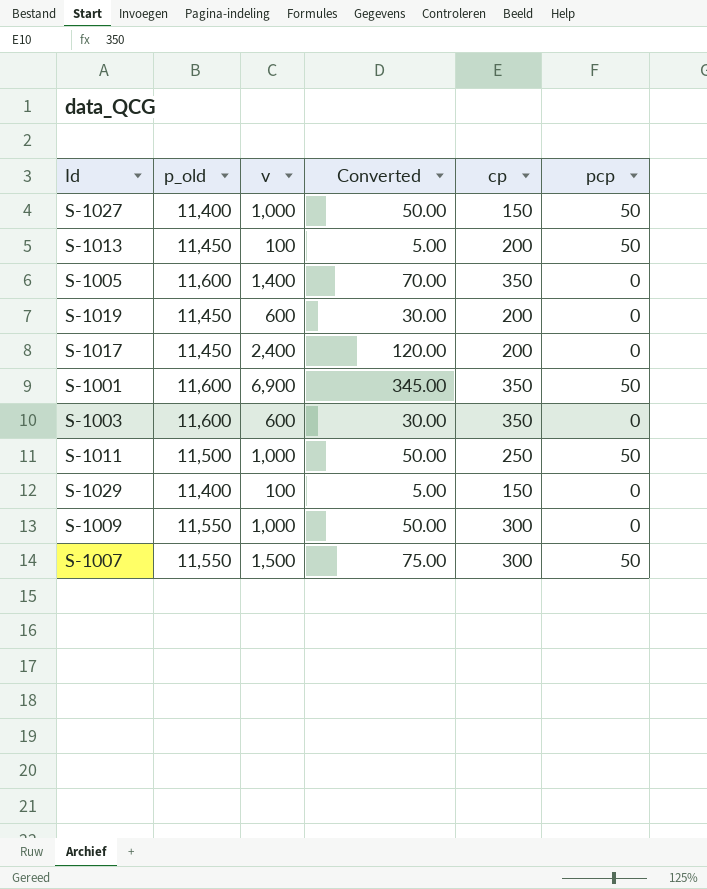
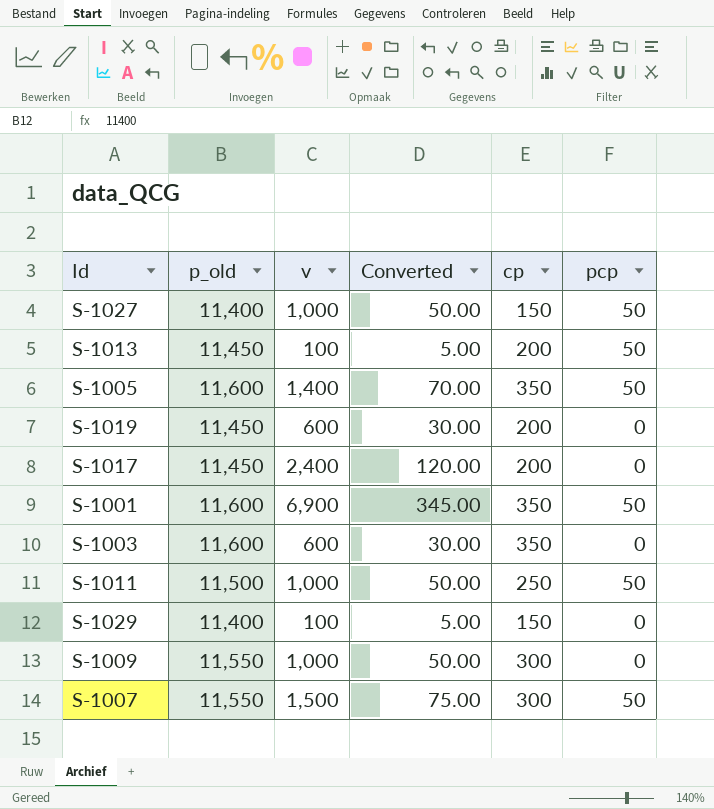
S-1005 | pcp: 0 -> 50

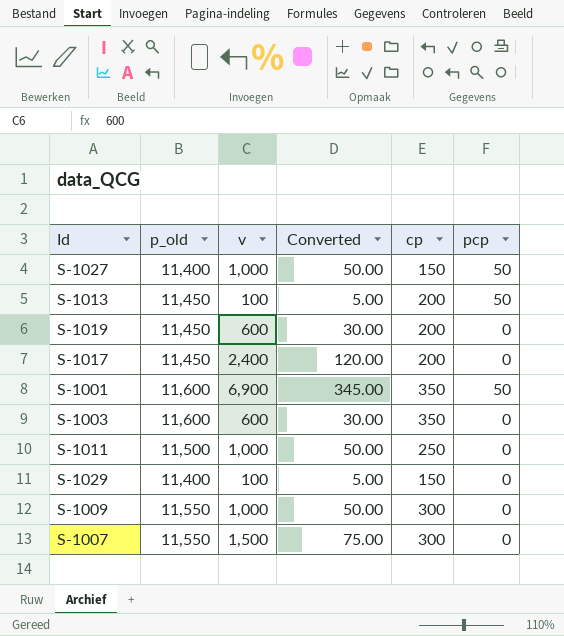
row S-1005: 11,600 | 1,400 | 70.00 | 350 | 50 -> none
S-1011 | pcp: 50 -> 0
S-1007 | pcp: 50 -> 0

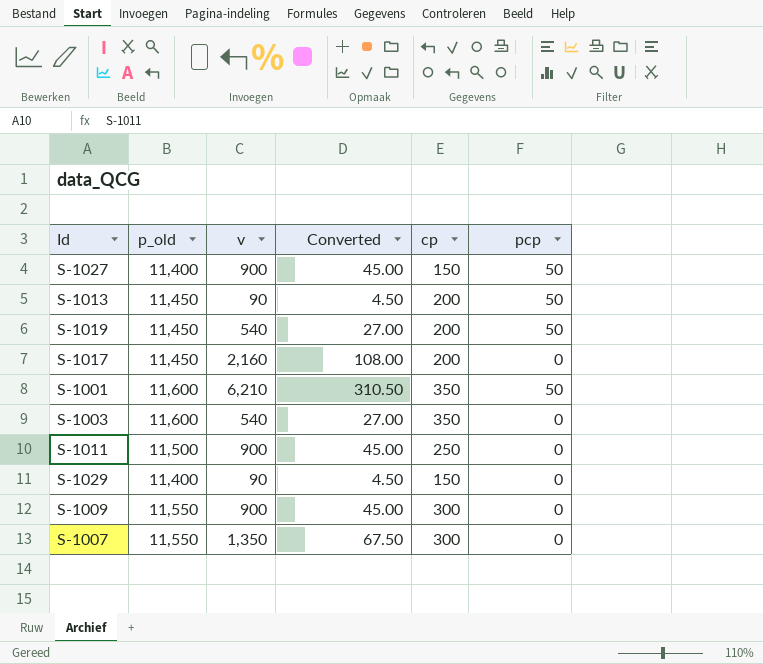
S-1027 | v: 1,000 -> 900
S-1027 | Converted: 50.00 -> 45.00
S-1013 | v: 100 -> 90
S-1013 | Converted: 5.00 -> 4.50
S-1019 | v: 600 -> 540
S-1019 | Converted: 30.00 -> 27.00
S-1019 | pcp: 0 -> 50
S-1017 | v: 2,400 -> 2,160
S-1017 | Converted: 120.00 -> 108.00
S-1001 | v: 6,900 -> 6,210
S-1001 | Converted: 345.00 -> 310.50
S-1003 | v: 600 -> 540
S-1003 | Converted: 30.00 -> 27.00
S-1011 | v: 1,000 -> 900
S-1011 | Converted: 50.00 -> 45.00
S-1029 | v: 100 -> 90
S-1029 | Converted: 5.00 -> 4.50
S-1009 | v: 1,000 -> 900
S-1009 | Converted: 50.00 -> 45.00
S-1007 | v: 1,500 -> 1,350
S-1007 | Converted: 75.00 -> 67.50

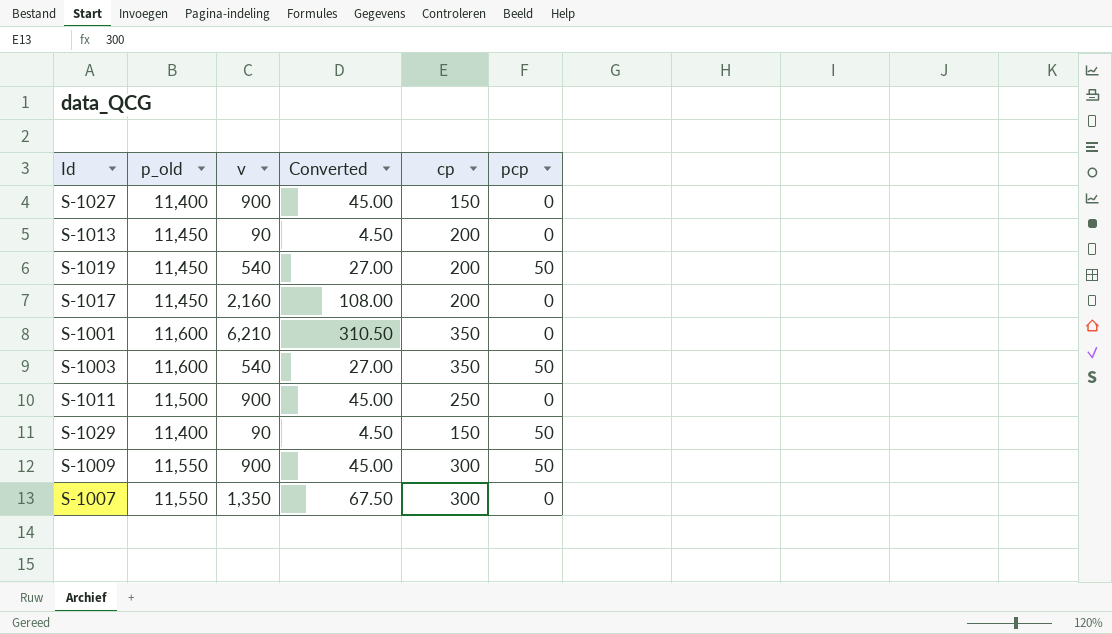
S-1027 | pcp: 50 -> 0
S-1013 | pcp: 50 -> 0
S-1001 | pcp: 50 -> 0
S-1003 | pcp: 0 -> 50
S-1029 | pcp: 0 -> 50
S-1009 | pcp: 0 -> 50

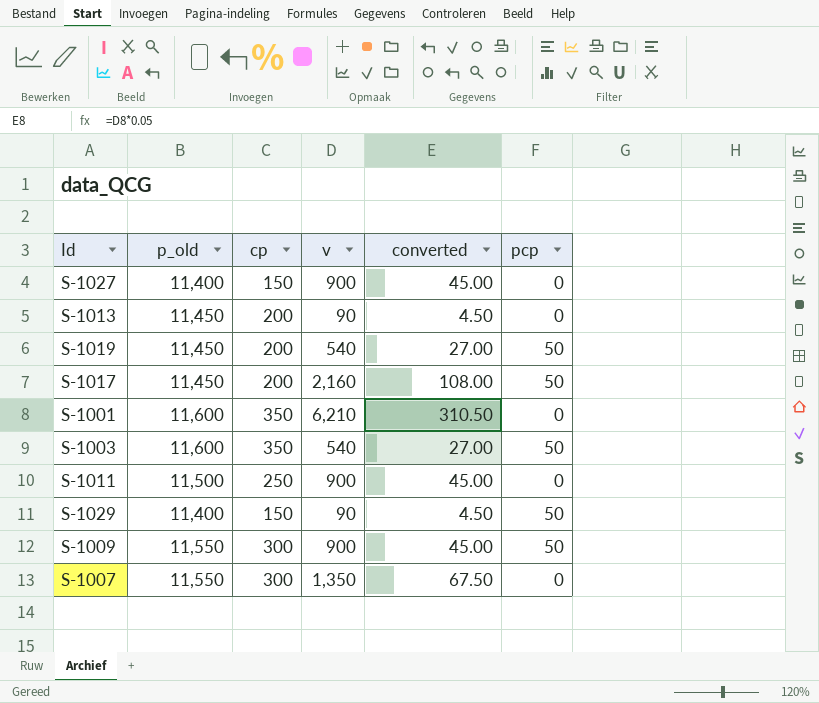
column cp | position: 5 -> 3
column name: Converted -> converted
S-1017 | pcp: 0 -> 50

